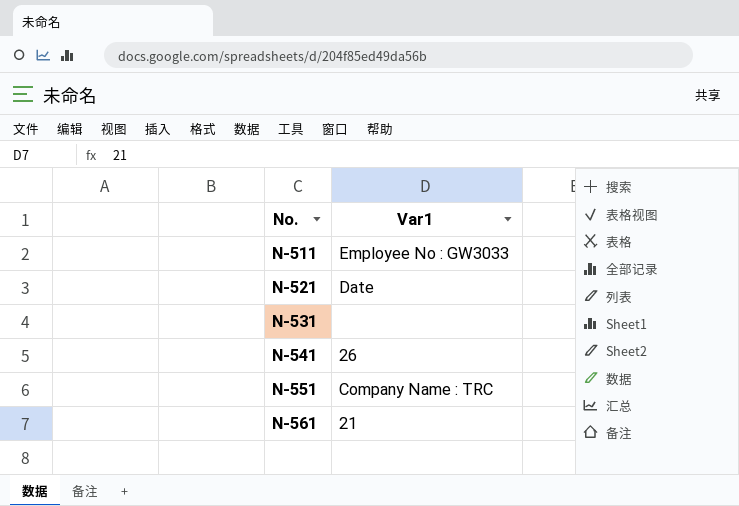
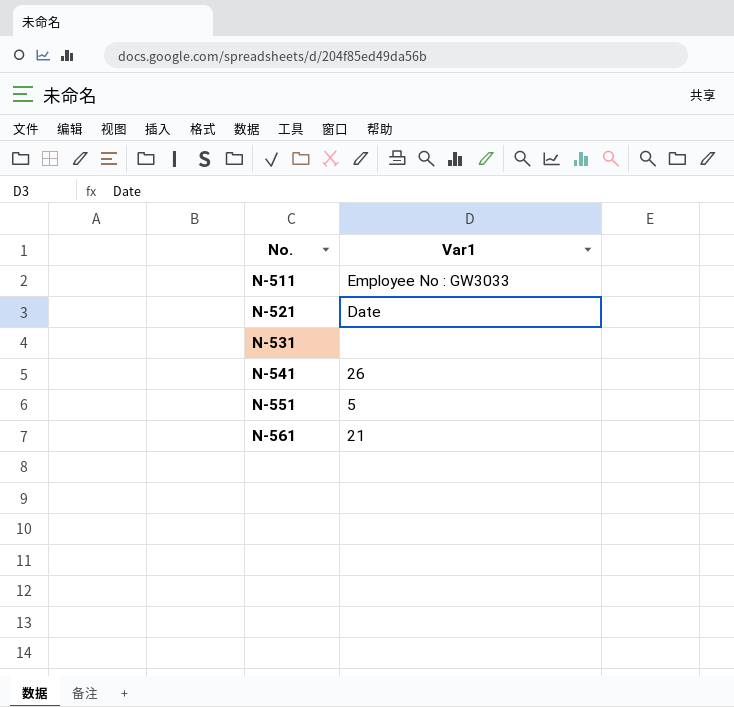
N-551 | Var1: Company Name : TRC -> 5

